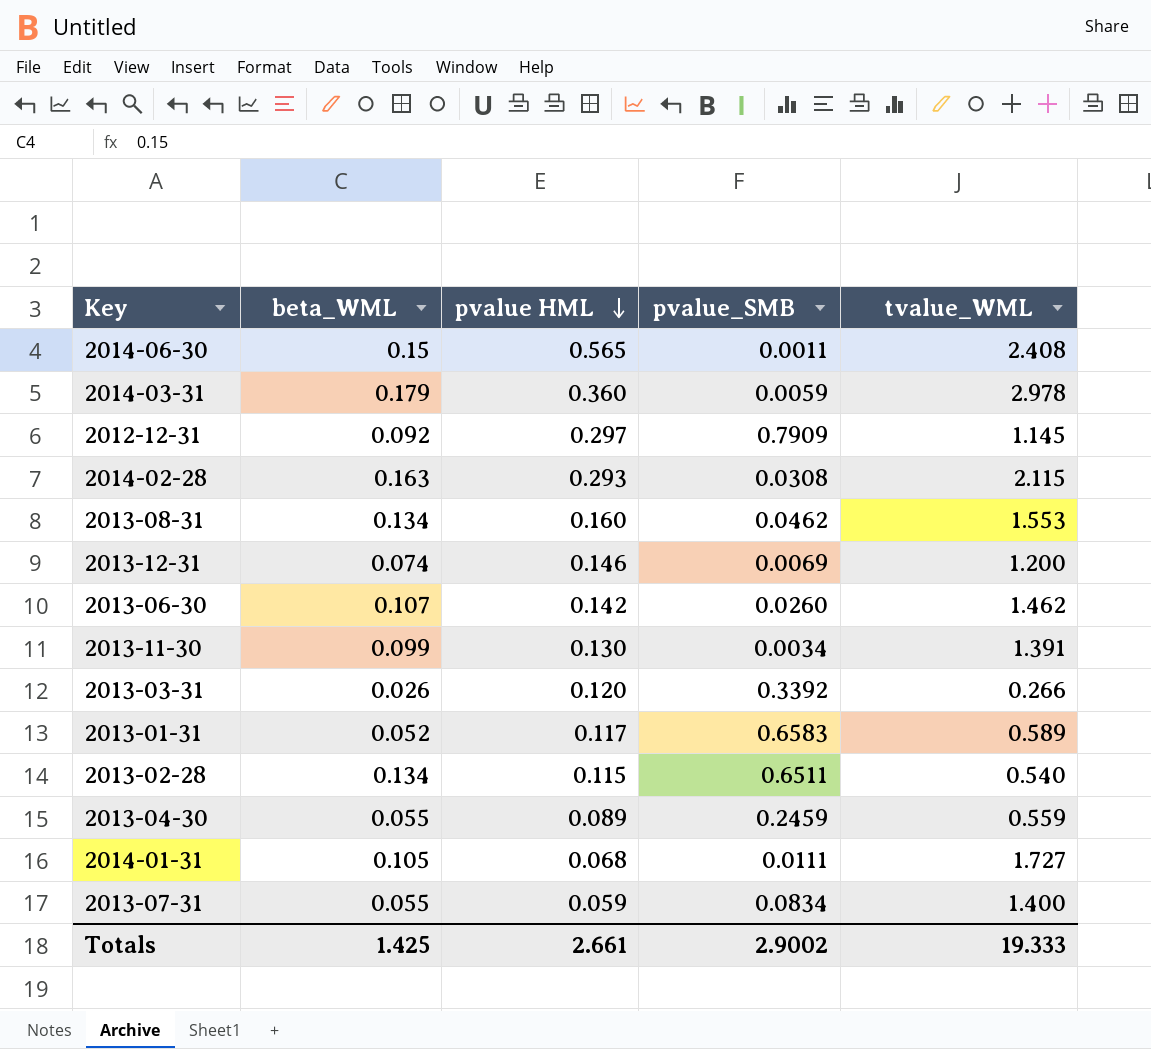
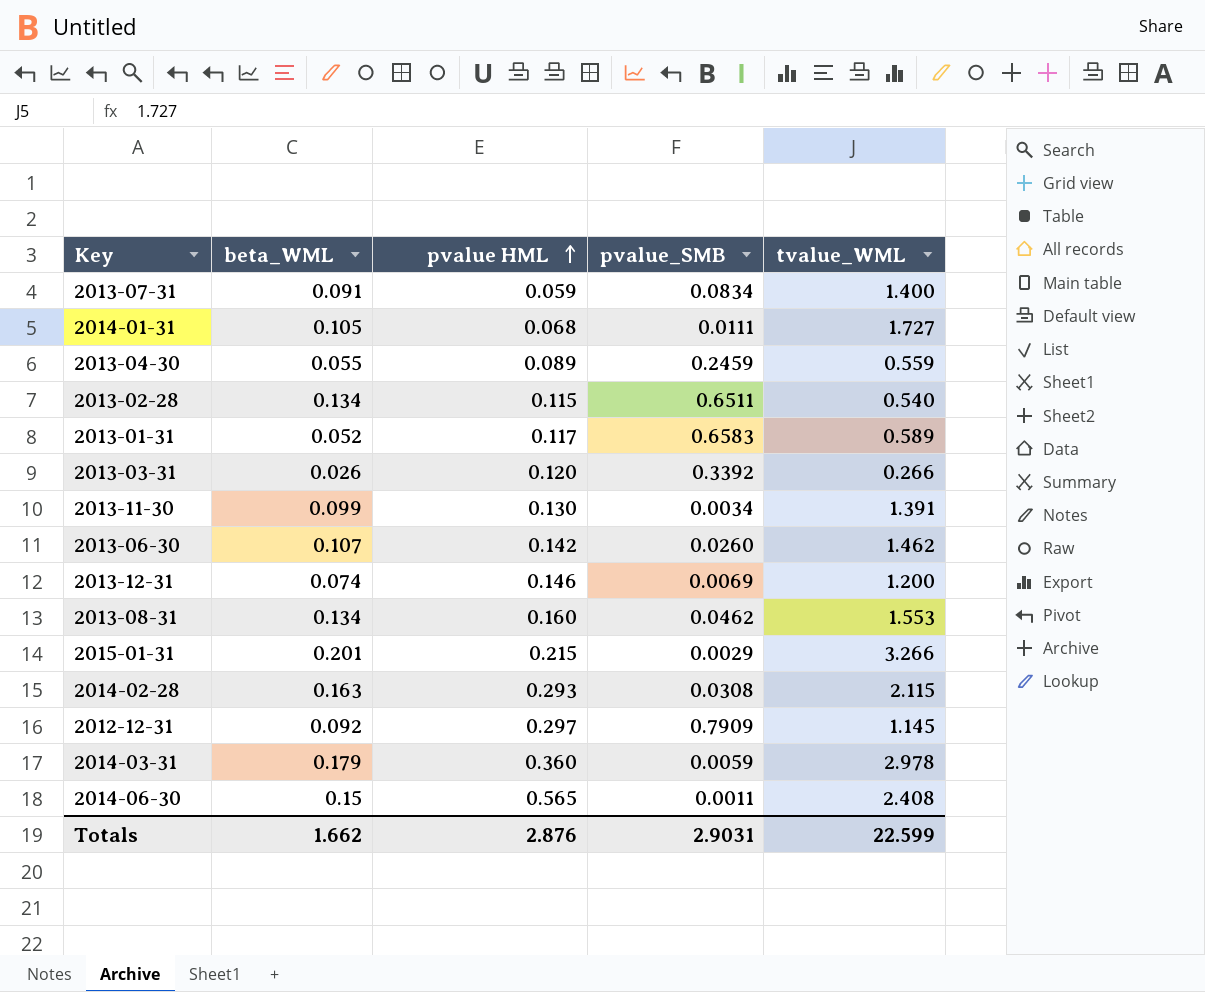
row order: pvalue HML descending -> pvalue HML ascending
2013-07-31 | beta_WML: 0.055 -> 0.091
row 2015-01-31: none -> 0.201 | 0.215 | 0.0029 | 3.266
Totals | beta_WML: 1.425 -> 1.662
Totals | pvalue HML: 2.661 -> 2.876
Totals | pvalue_SMB: 2.9002 -> 2.9031
Totals | tvalue_WML: 19.333 -> 22.599

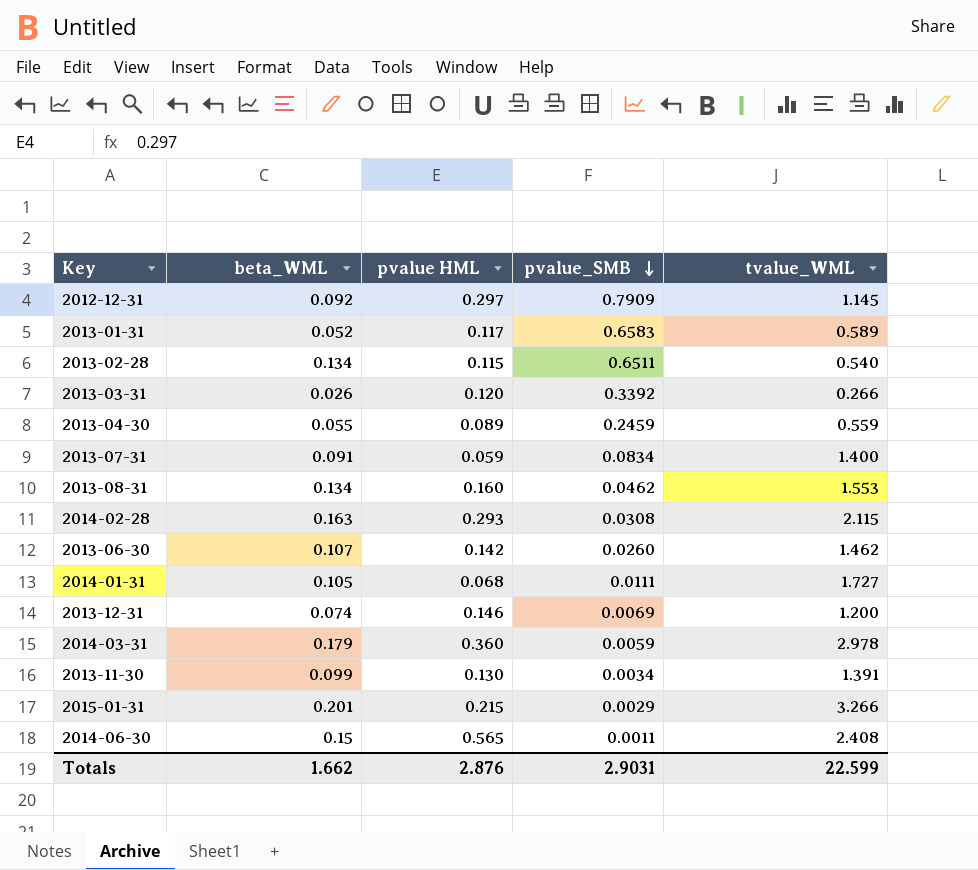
row order: pvalue HML ascending -> pvalue_SMB descending

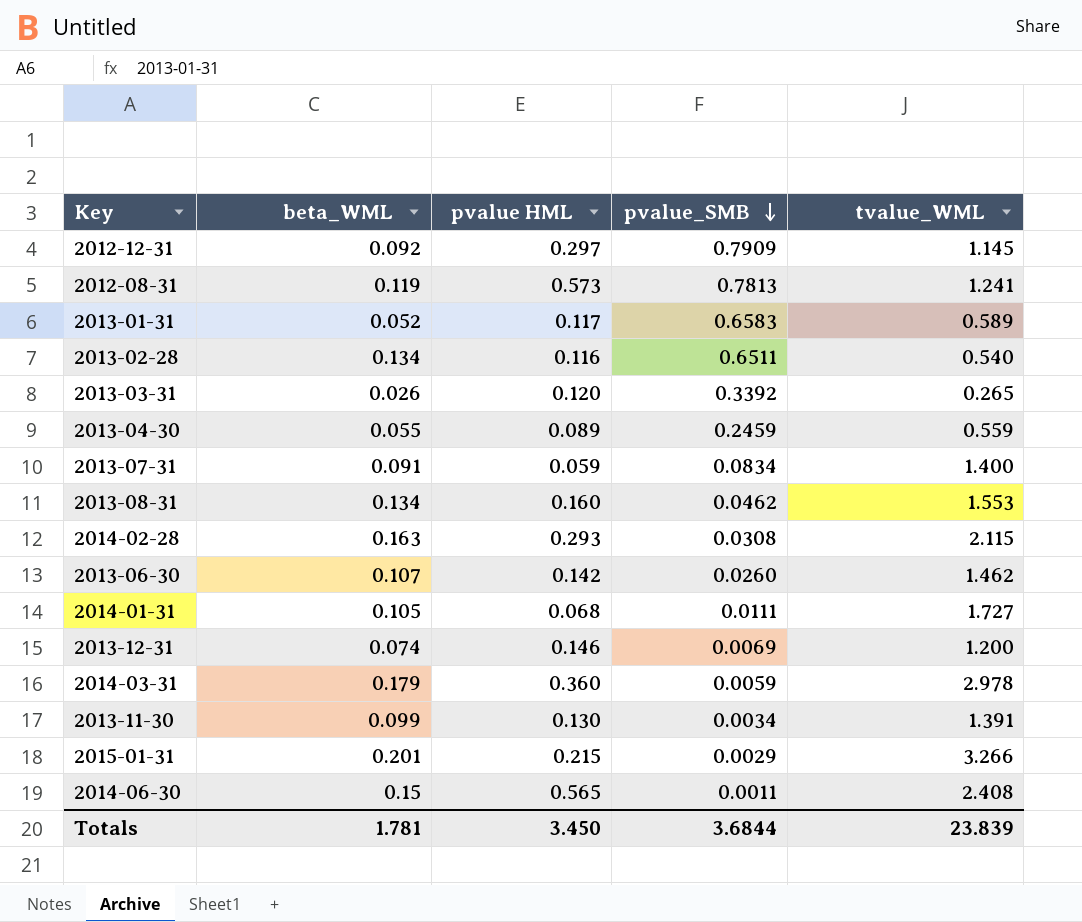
row 2012-08-31: none -> 0.119 | 0.573 | 0.7813 | 1.241
2013-02-28 | pvalue HML: 0.115 -> 0.116
2013-03-31 | tvalue_WML: 0.266 -> 0.265
Totals | beta_WML: 1.662 -> 1.781
Totals | pvalue HML: 2.876 -> 3.450
Totals | pvalue_SMB: 2.9031 -> 3.6844
Totals | tvalue_WML: 22.599 -> 23.839

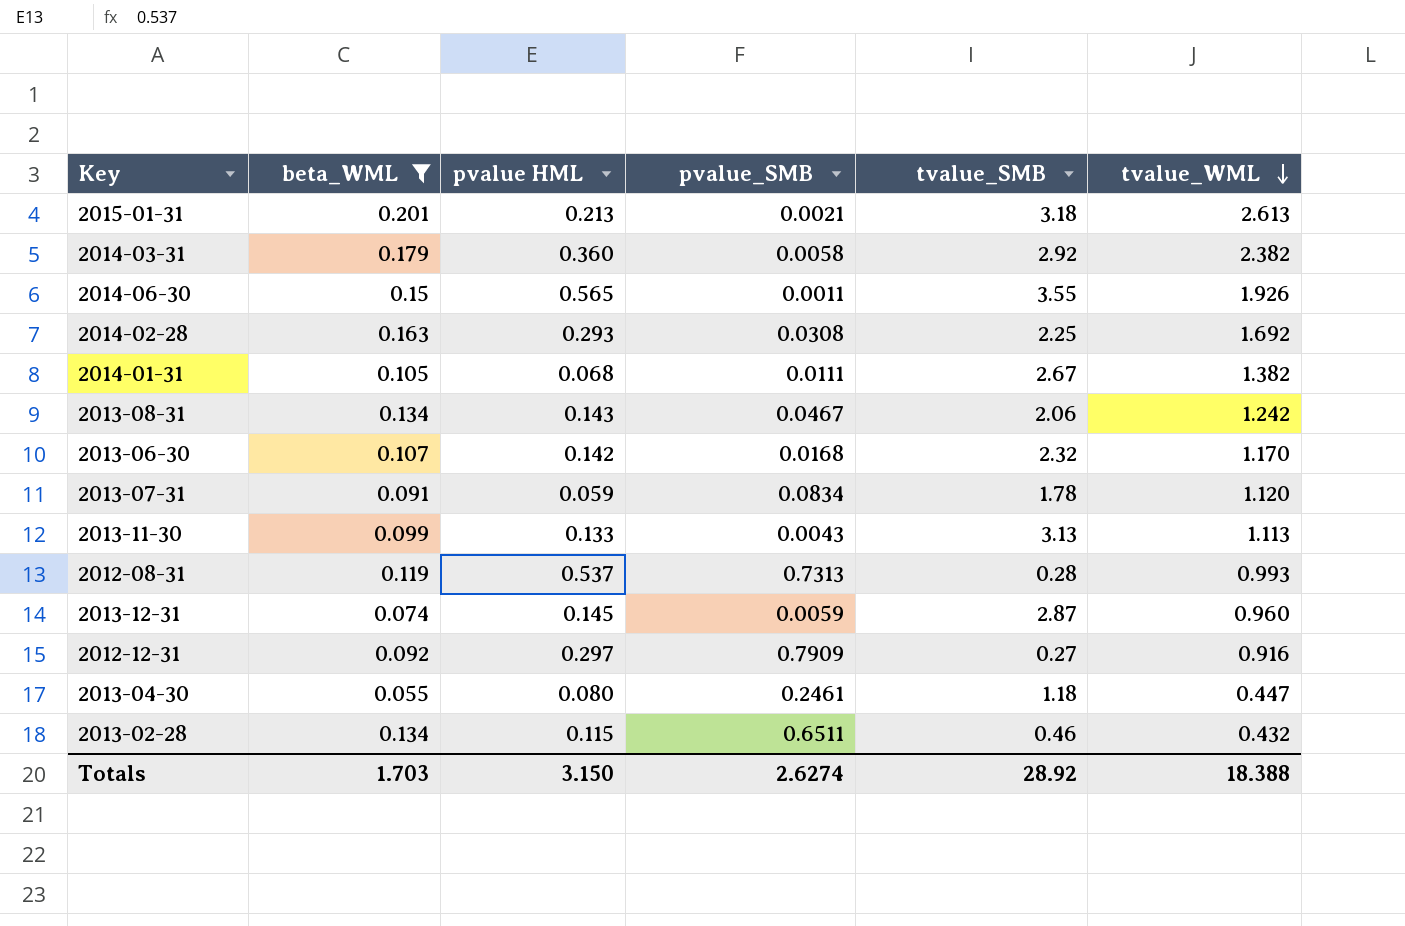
filter: none -> beta_WML >= 0.055
row order: pvalue_SMB descending -> tvalue_WML descending
column tvalue_SMB | position: none -> 5
2015-01-31 | pvalue HML: 0.215 -> 0.213
2015-01-31 | pvalue_SMB: 0.0029 -> 0.0021
2015-01-31 | tvalue_WML: 3.266 -> 2.613
2014-03-31 | pvalue_SMB: 0.0059 -> 0.0058
2014-03-31 | tvalue_WML: 2.978 -> 2.382
2014-06-30 | tvalue_WML: 2.408 -> 1.926
2014-02-28 | tvalue_WML: 2.115 -> 1.692
2014-01-31 | tvalue_WML: 1.727 -> 1.382
2013-08-31 | pvalue HML: 0.160 -> 0.143
2013-08-31 | pvalue_SMB: 0.0462 -> 0.0467
2013-08-31 | tvalue_WML: 1.553 -> 1.242
2013-06-30 | pvalue_SMB: 0.0260 -> 0.0168
2013-06-30 | tvalue_WML: 1.462 -> 1.170
2013-07-31 | tvalue_WML: 1.400 -> 1.120
2013-11-30 | pvalue HML: 0.130 -> 0.133
2013-11-30 | pvalue_SMB: 0.0034 -> 0.0043
2013-11-30 | tvalue_WML: 1.391 -> 1.113
2012-08-31 | pvalue HML: 0.573 -> 0.537
2012-08-31 | pvalue_SMB: 0.7813 -> 0.7313
2012-08-31 | tvalue_WML: 1.241 -> 0.993
2013-12-31 | pvalue HML: 0.146 -> 0.145
2013-12-31 | pvalue_SMB: 0.0069 -> 0.0059
2013-12-31 | tvalue_WML: 1.200 -> 0.960
2012-12-31 | tvalue_WML: 1.145 -> 0.916
2013-04-30 | pvalue HML: 0.089 -> 0.080
2013-04-30 | pvalue_SMB: 0.2459 -> 0.2461
2013-04-30 | tvalue_WML: 0.559 -> 0.447
2013-02-28 | pvalue HML: 0.116 -> 0.115
2013-02-28 | tvalue_WML: 0.540 -> 0.432
Totals | beta_WML: 1.781 -> 1.703
Totals | pvalue HML: 3.450 -> 3.150
Totals | pvalue_SMB: 3.6844 -> 2.6274
Totals | tvalue_WML: 23.839 -> 18.388

